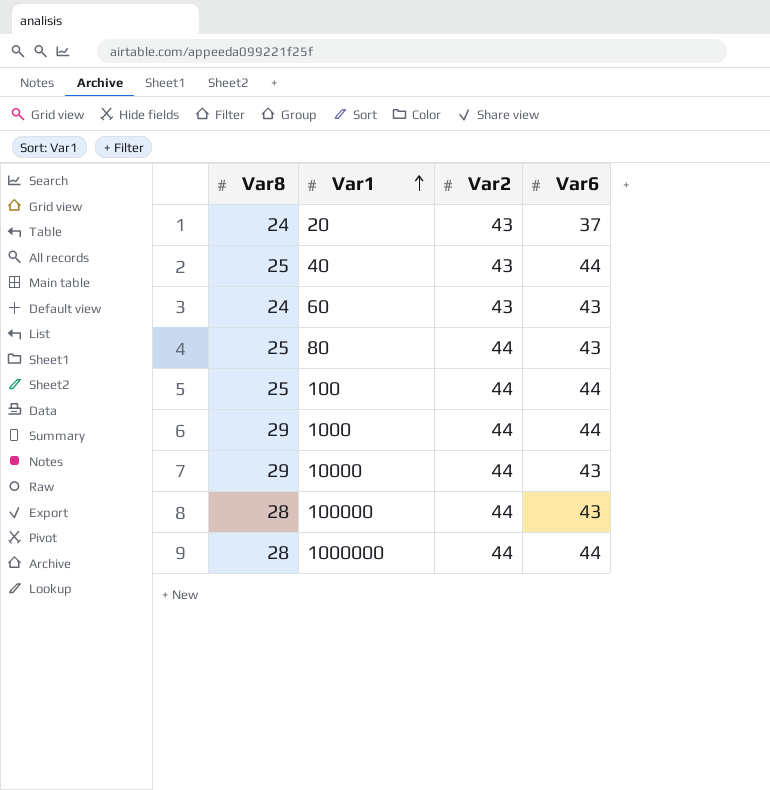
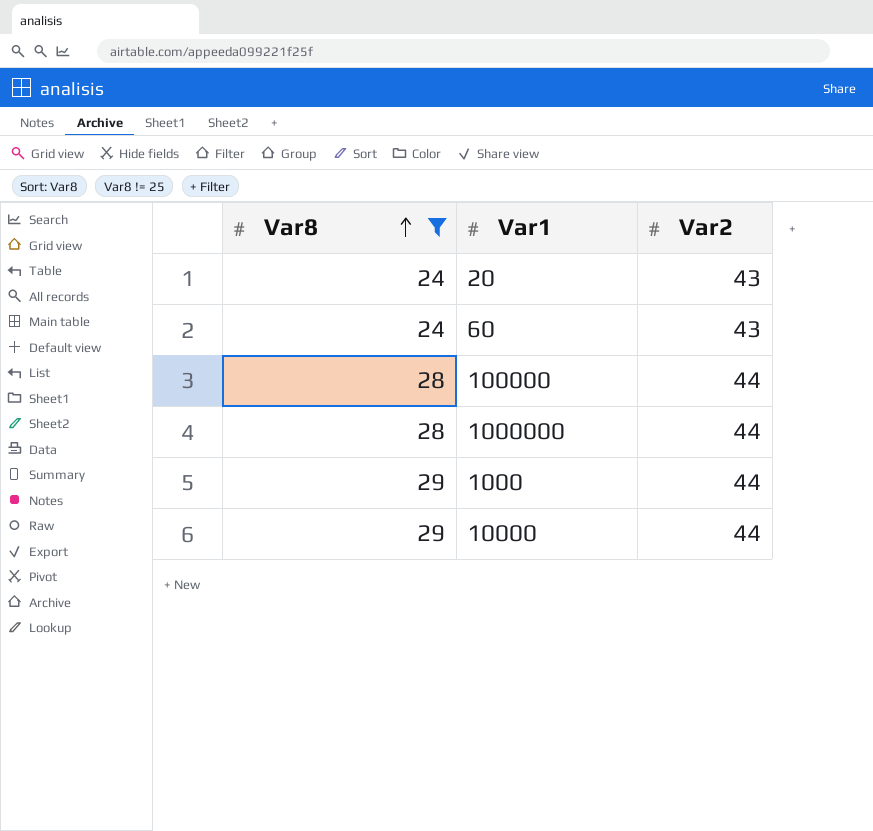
filter: none -> Var8 != 25
row order: Var1 ascending -> Var8 ascending
column Var6 | position: 4 -> none

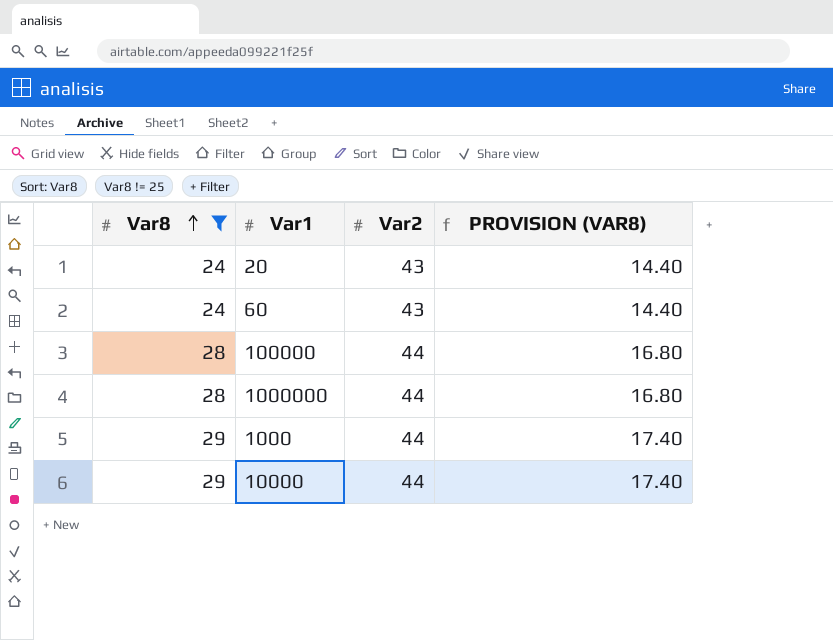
column PROVISION (VAR8) | formula: none -> [Var8] * 0.6

